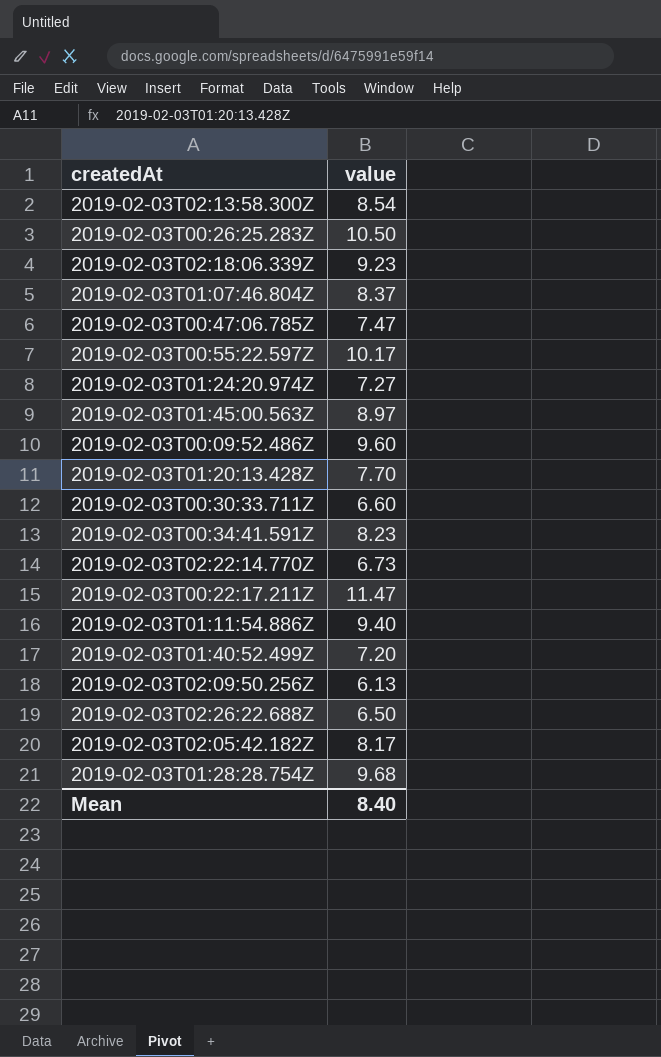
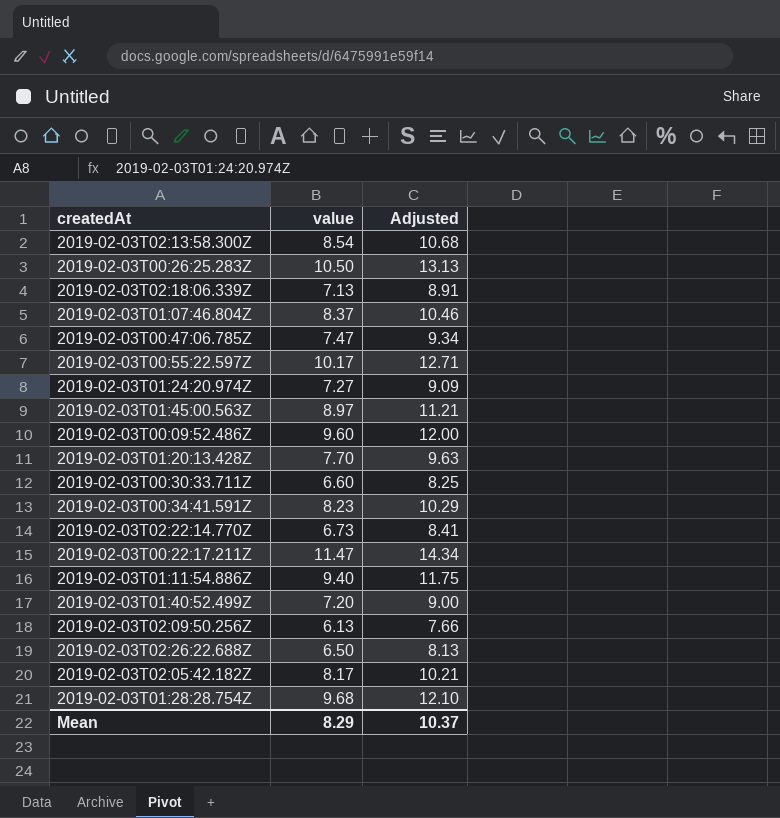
column Adjusted | formula: none -> [value] * 1.25
2019-02-03T02:18:06.339Z | value: 9.23 -> 7.13
Mean | value: 8.40 -> 8.29

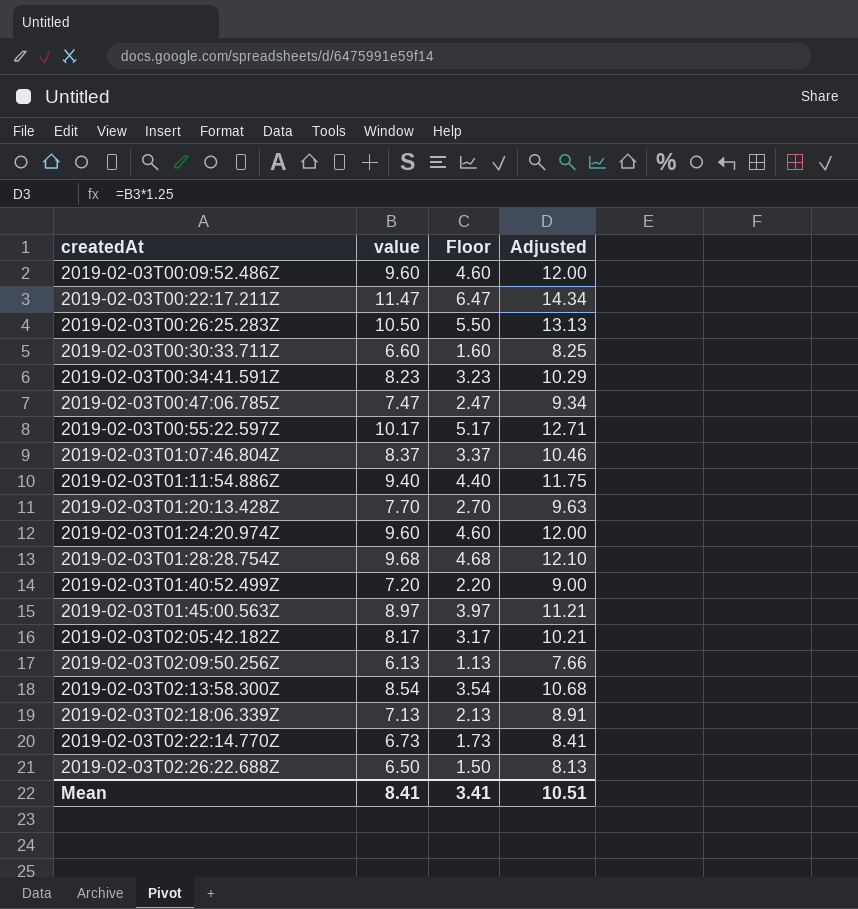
row order: none -> createdAt ascending
column Floor | formula: none -> [value] - 5
2019-02-03T01:24:20.974Z | value: 7.27 -> 9.60
2019-02-03T01:24:20.974Z | Adjusted: 9.09 -> 12.00
Mean | value: 8.29 -> 8.41
Mean | Adjusted: 10.37 -> 10.51

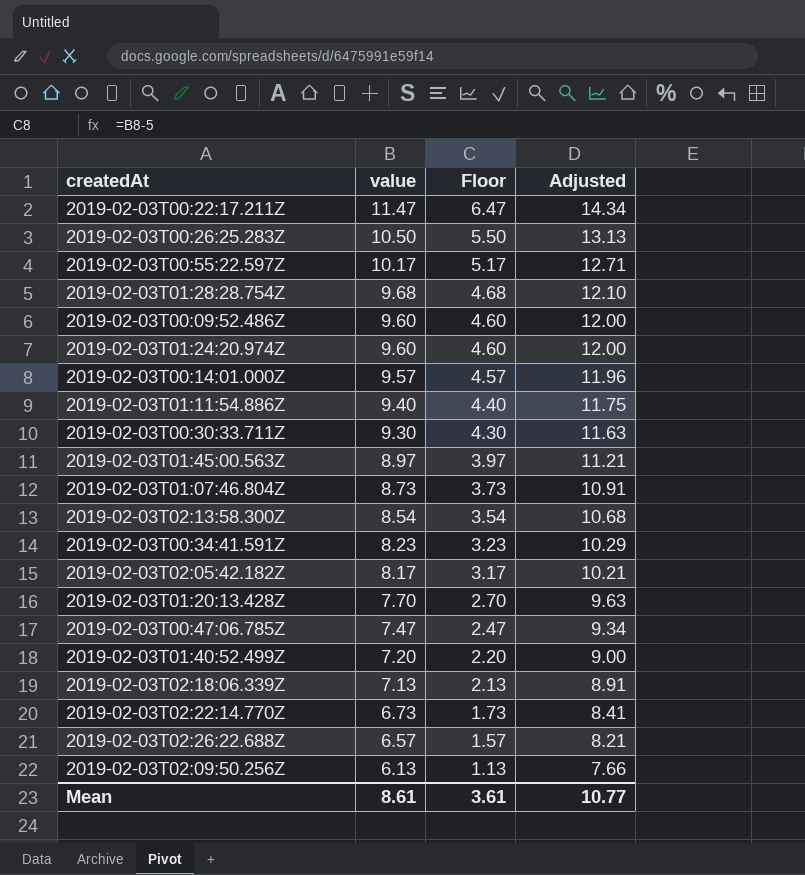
row order: createdAt ascending -> value descending
row 2019-02-03T00:14:01.000Z: none -> 9.57 | 4.57 | 11.96
2019-02-03T00:30:33.711Z | value: 6.60 -> 9.30
2019-02-03T00:30:33.711Z | Floor: 1.60 -> 4.30
2019-02-03T00:30:33.711Z | Adjusted: 8.25 -> 11.63
2019-02-03T01:07:46.804Z | value: 8.37 -> 8.73
2019-02-03T01:07:46.804Z | Floor: 3.37 -> 3.73
2019-02-03T01:07:46.804Z | Adjusted: 10.46 -> 10.91
2019-02-03T02:26:22.688Z | value: 6.50 -> 6.57
2019-02-03T02:26:22.688Z | Floor: 1.50 -> 1.57
2019-02-03T02:26:22.688Z | Adjusted: 8.13 -> 8.21
Mean | value: 8.41 -> 8.61
Mean | Floor: 3.41 -> 3.61
Mean | Adjusted: 10.51 -> 10.77

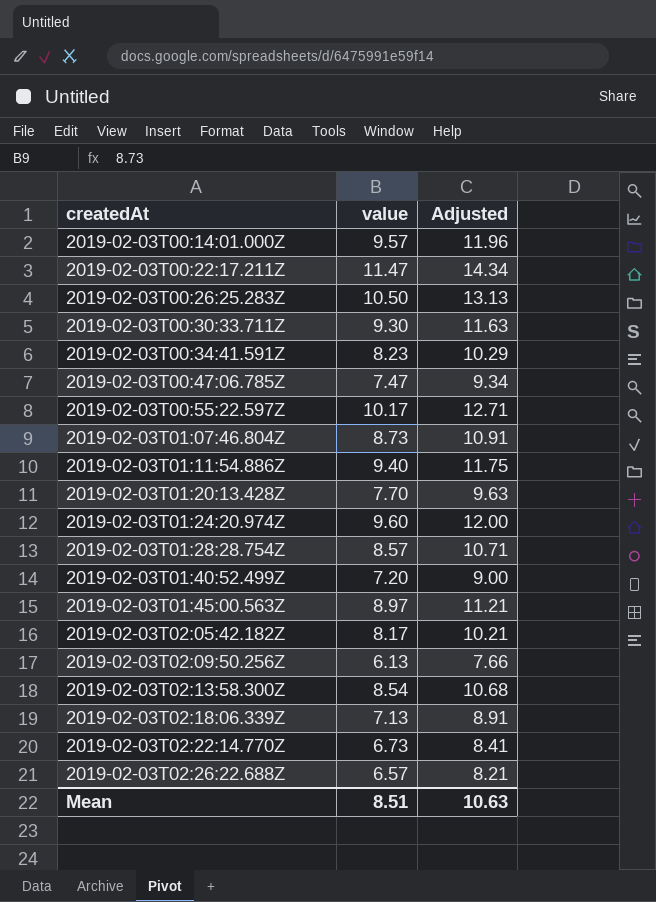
row order: value descending -> createdAt ascending
column Floor | formula: [value] - 5 -> none
row 2019-02-03T00:09:52.486Z: 9.60 | 4.60 | 12.00 -> none
2019-02-03T01:28:28.754Z | value: 9.68 -> 8.57
2019-02-03T01:28:28.754Z | Adjusted: 12.10 -> 10.71
Mean | value: 8.61 -> 8.51
Mean | Adjusted: 10.77 -> 10.63

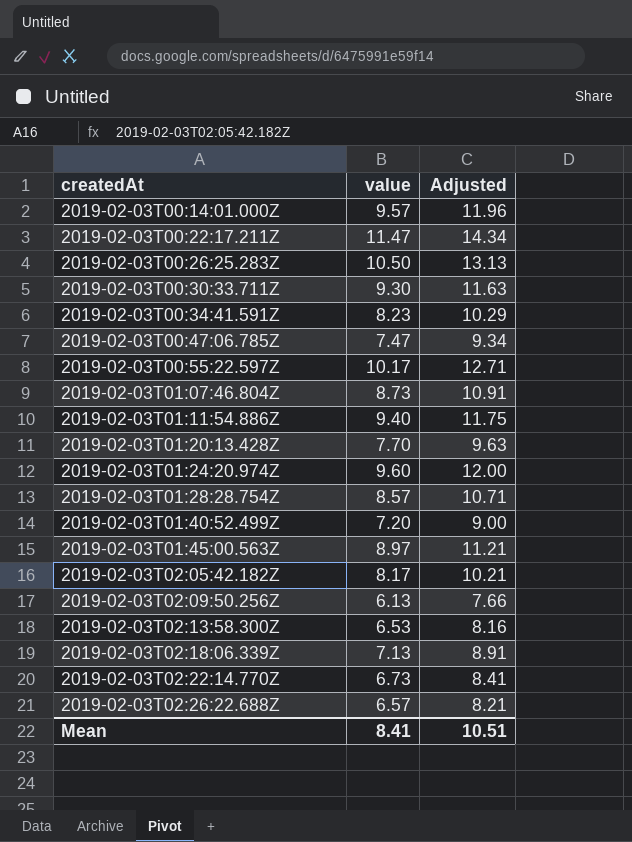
2019-02-03T02:13:58.300Z | value: 8.54 -> 6.53
2019-02-03T02:13:58.300Z | Adjusted: 10.68 -> 8.16
Mean | value: 8.51 -> 8.41
Mean | Adjusted: 10.63 -> 10.51

